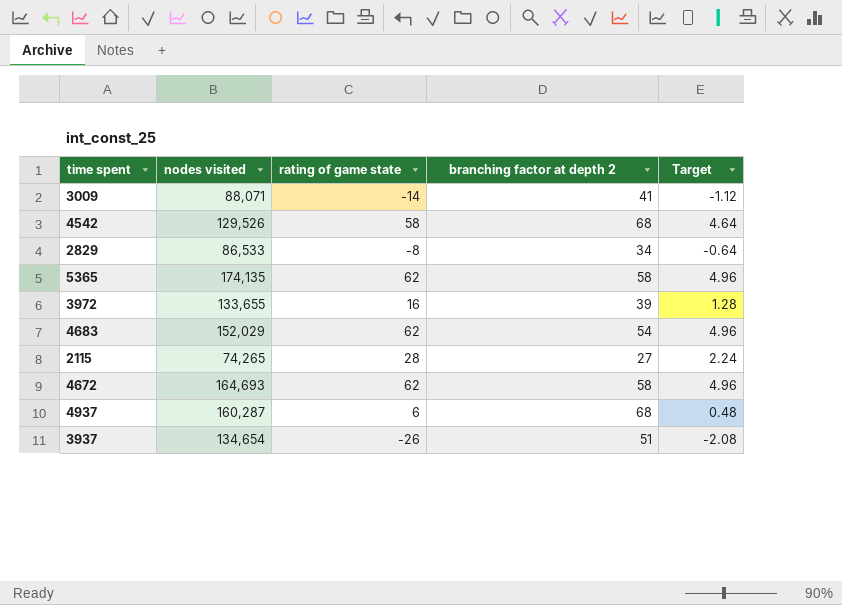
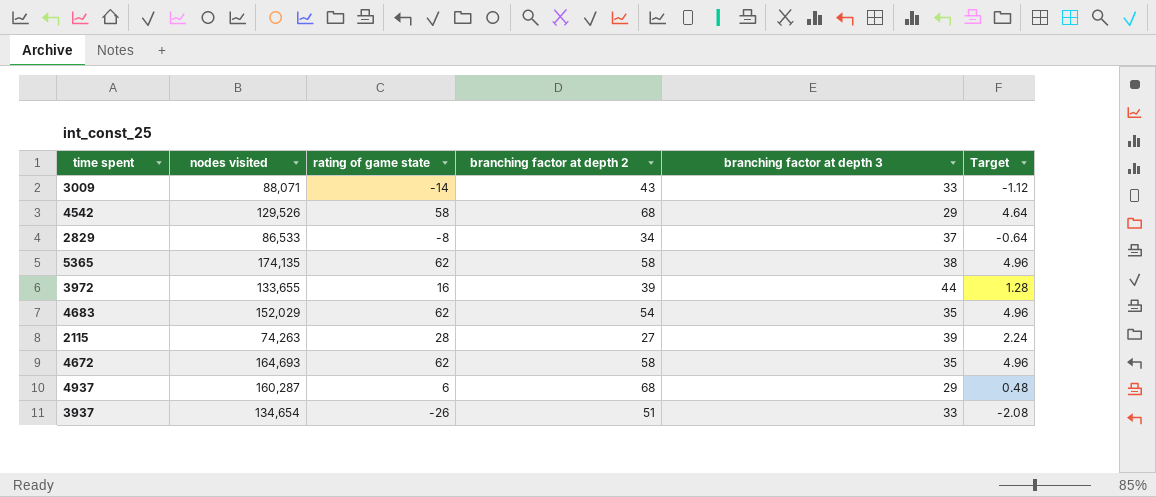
column branching factor at depth 3 | position: none -> 5
3009 | branching factor at depth 2: 41 -> 43
2115 | nodes visited: 74,265 -> 74,263

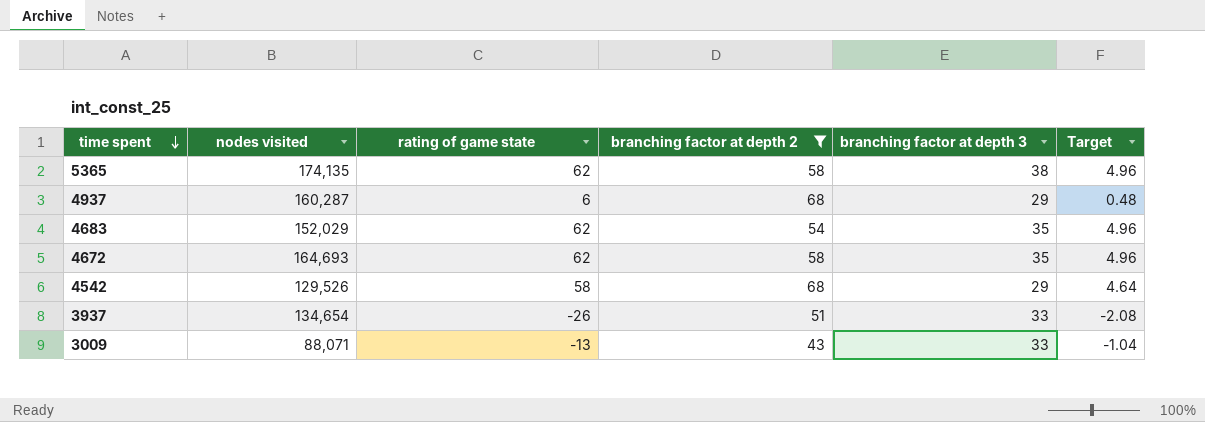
filter: none -> branching factor at depth 2 >= 43
row order: none -> time spent descending
3009 | rating of game state: -14 -> -13
3009 | Target: -1.12 -> -1.04

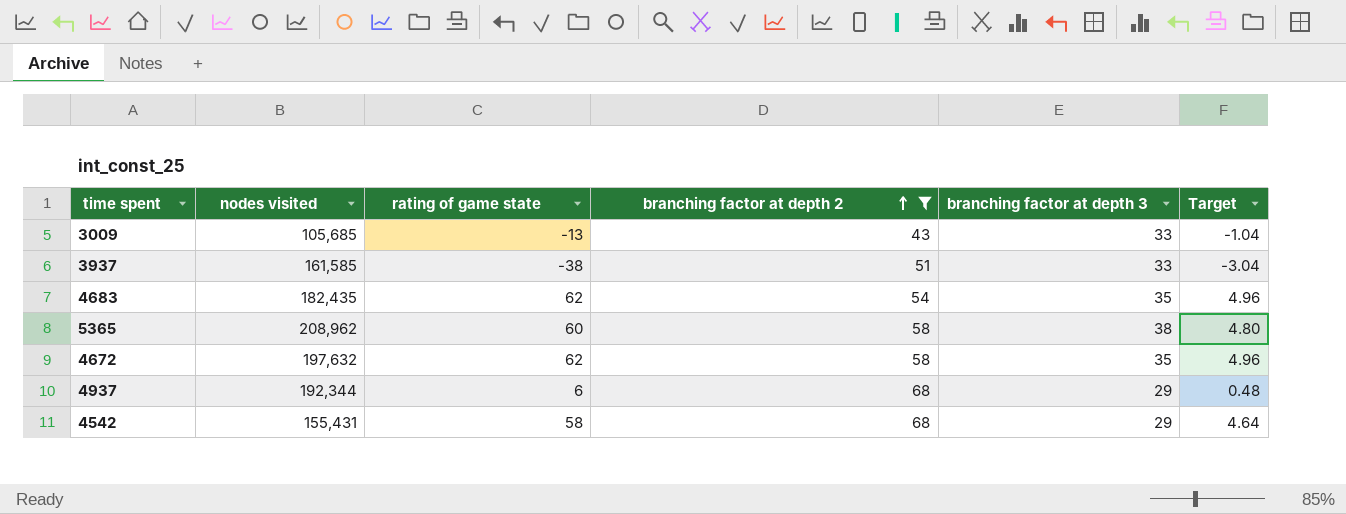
row order: time spent descending -> branching factor at depth 2 ascending
3009 | nodes visited: 88,071 -> 105,685
3937 | nodes visited: 134,654 -> 161,585
3937 | rating of game state: -26 -> -38
3937 | Target: -2.08 -> -3.04
4683 | nodes visited: 152,029 -> 182,435
5365 | nodes visited: 174,135 -> 208,962
5365 | rating of game state: 62 -> 60
5365 | Target: 4.96 -> 4.80
4672 | nodes visited: 164,693 -> 197,632
4937 | nodes visited: 160,287 -> 192,344
4542 | nodes visited: 129,526 -> 155,431

